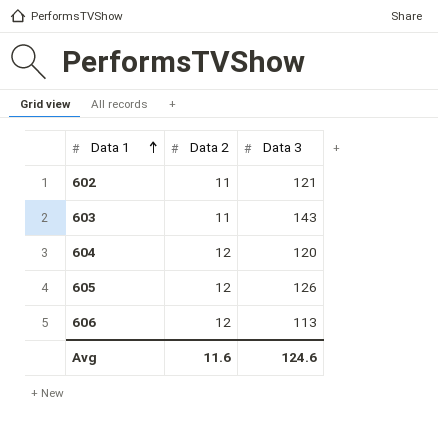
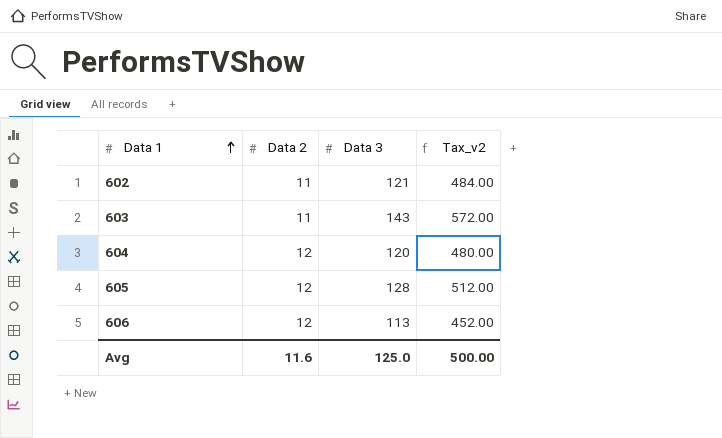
column Tax_v2 | formula: none -> [Data 3] * 4
605 | Data 3: 126 -> 128
Avg | Data 3: 124.6 -> 125.0

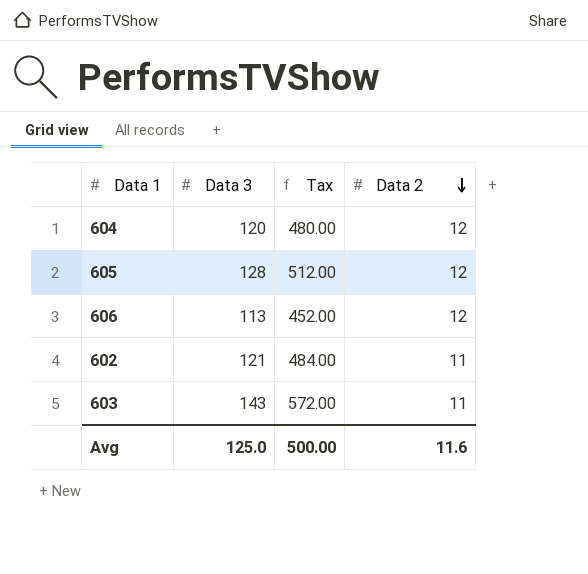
row order: Data 1 ascending -> Data 2 descending
column name: Tax_v2 -> Tax
column Data 2 | position: 2 -> 4

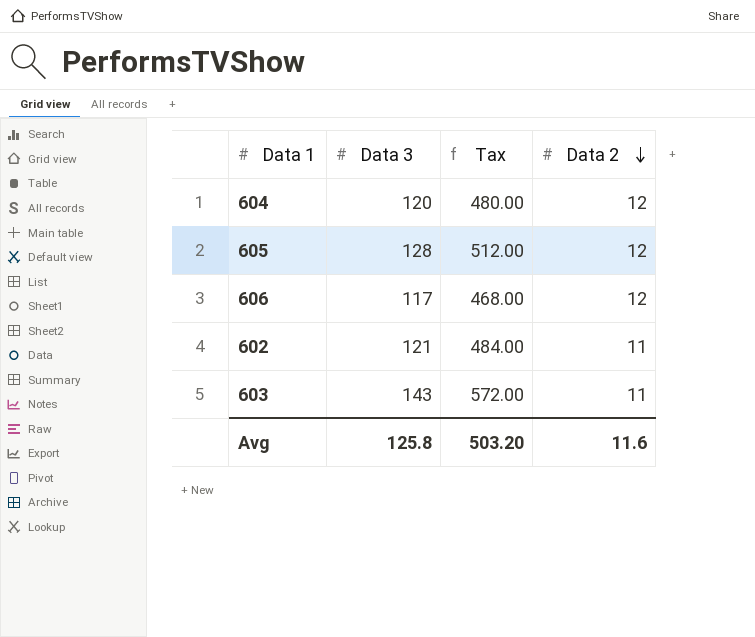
606 | Data 3: 113 -> 117
606 | Tax: 452.00 -> 468.00
Avg | Data 3: 125.0 -> 125.8
Avg | Tax: 500.00 -> 503.20

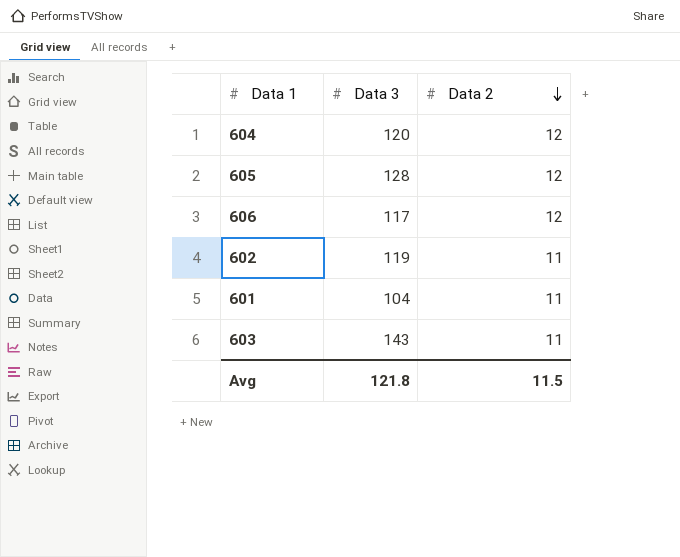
column Tax | formula: [Data 3] * 4 -> none
602 | Data 3: 121 -> 119
row 601: none -> 104 | 11
Avg | Data 3: 125.8 -> 121.8
Avg | Data 2: 11.6 -> 11.5

